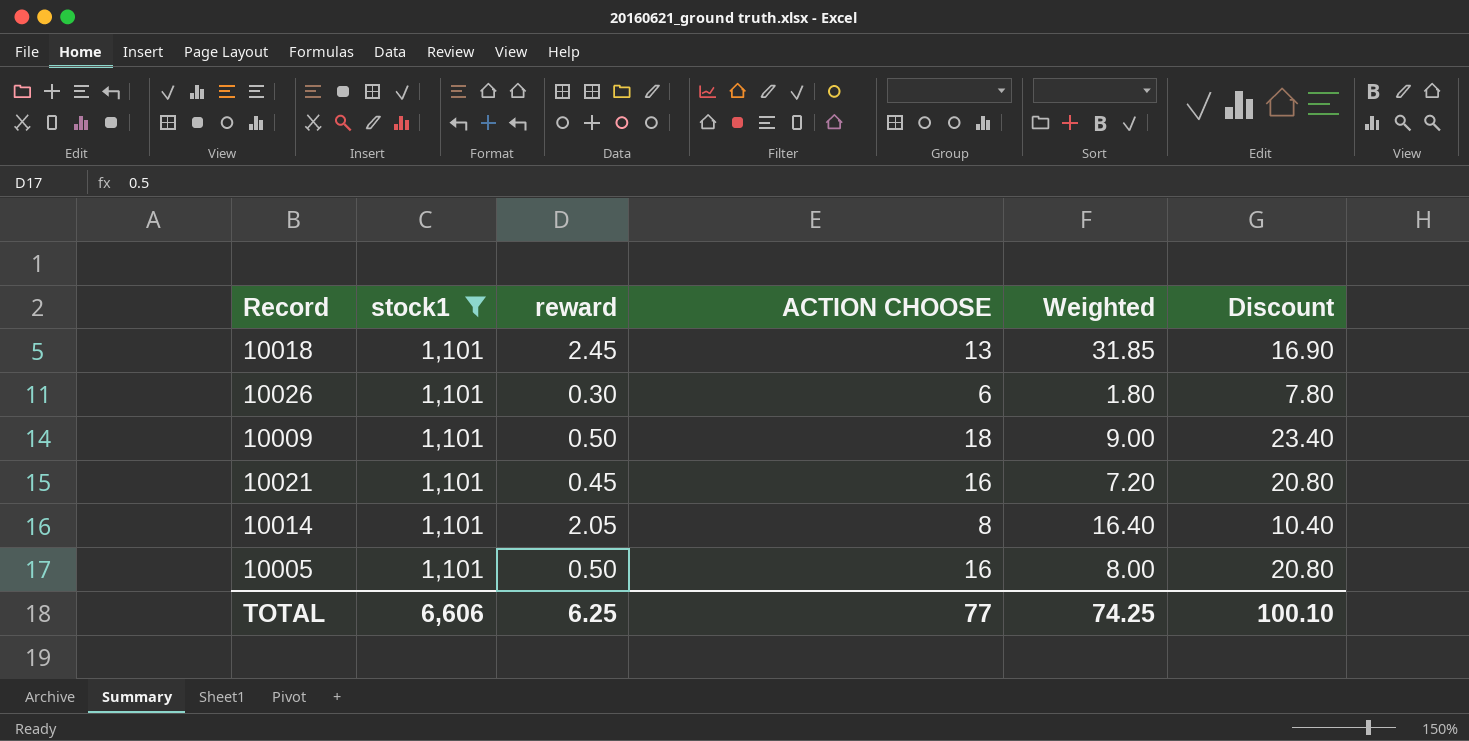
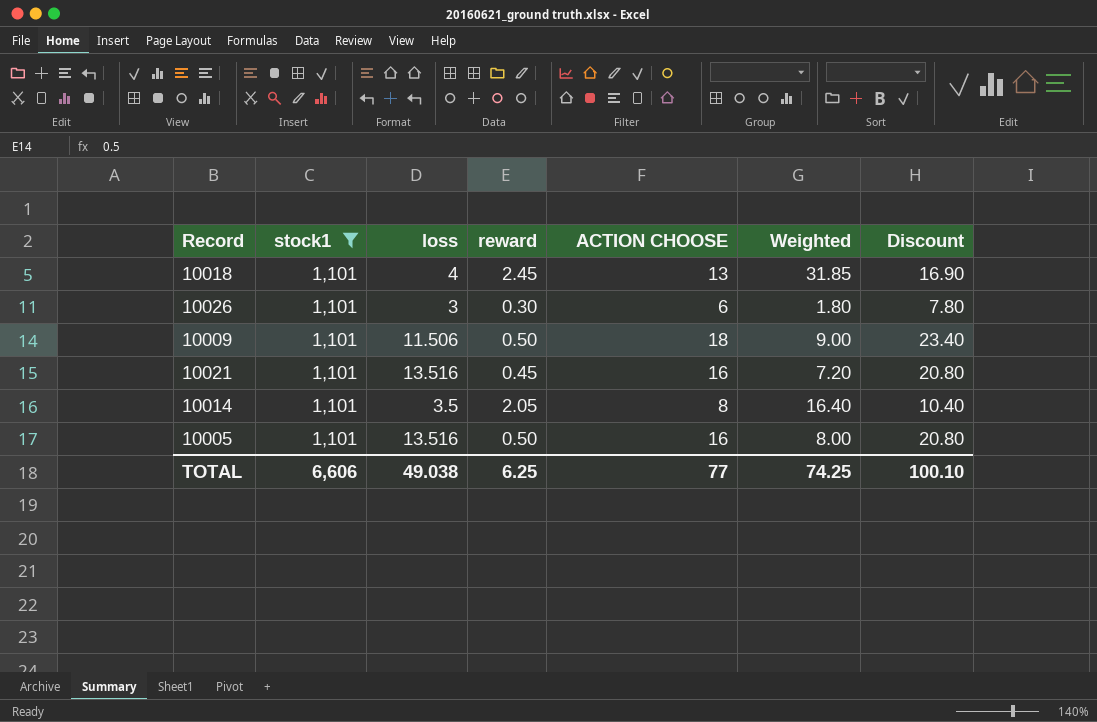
column loss | position: none -> 3

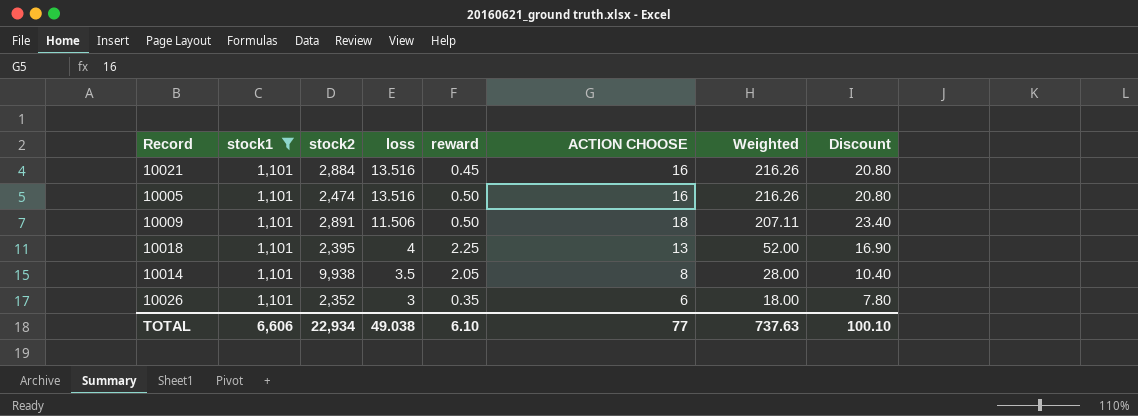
row order: none -> loss descending
column stock2 | position: none -> 3
column Weighted | formula: [reward] * [ACTION CHOOSE] -> [loss] * [ACTION CHOOSE]
10018 | reward: 2.45 -> 2.25
10026 | reward: 0.30 -> 0.35
TOTAL | reward: 6.25 -> 6.10
TOTAL | Weighted: 74.25 -> 737.63

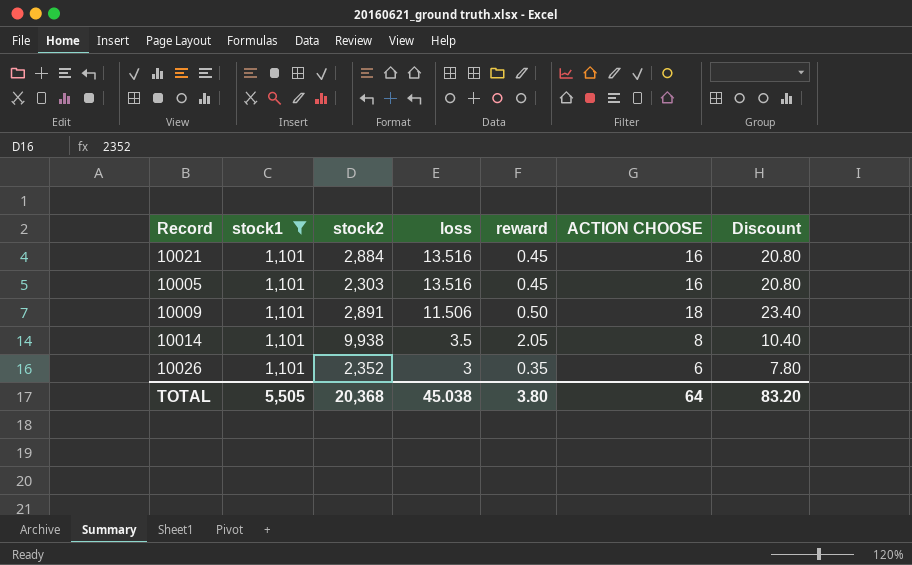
column Weighted | formula: [loss] * [ACTION CHOOSE] -> none
row 10018: 1,101 | 2,395 | 4 | 2.25 | 13 | 52.00 | 16.90 -> none
10005 | stock2: 2,474 -> 2,303
10005 | reward: 0.50 -> 0.45
TOTAL | stock1: 6,606 -> 5,505
TOTAL | stock2: 22,934 -> 20,368
TOTAL | loss: 49.038 -> 45.038
TOTAL | reward: 6.10 -> 3.80
TOTAL | ACTION CHOOSE: 77 -> 64
TOTAL | Discount: 100.10 -> 83.20

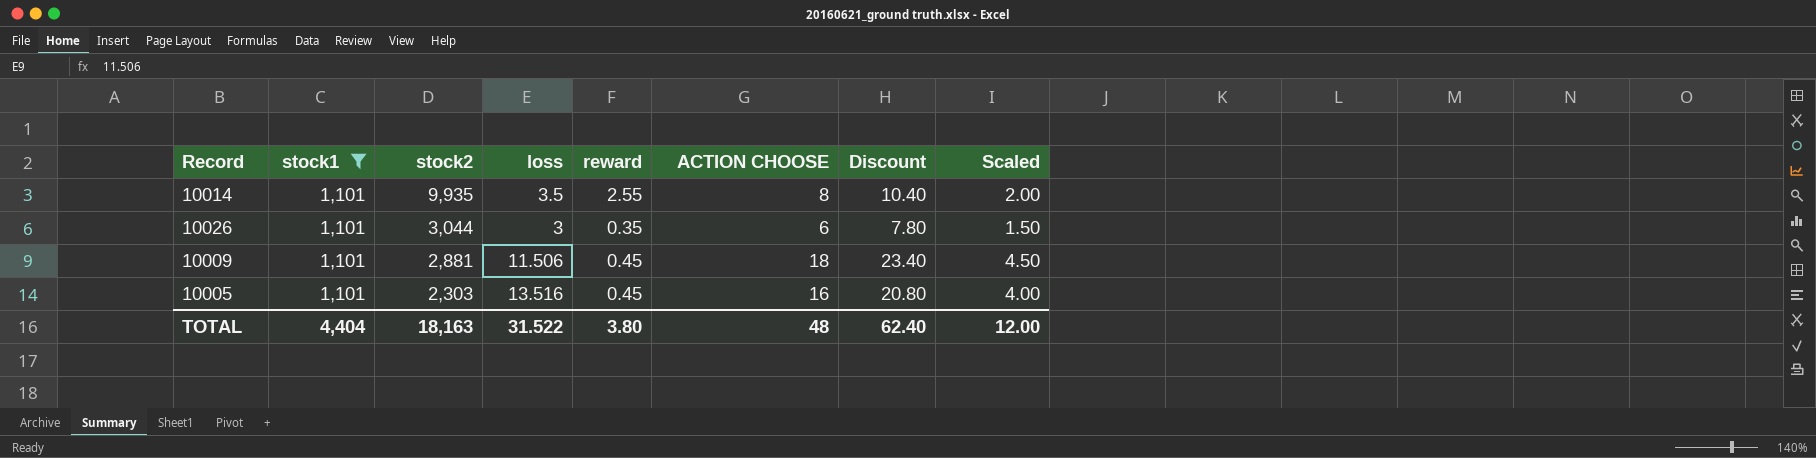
row order: loss descending -> stock2 descending
column Scaled | formula: none -> [ACTION CHOOSE] * 0.25
row 10021: 1,101 | 2,884 | 13.516 | 0.45 | 16 | 20.80 -> none
10014 | stock2: 9,938 -> 9,935
10014 | reward: 2.05 -> 2.55
10026 | stock2: 2,352 -> 3,044
10009 | stock2: 2,891 -> 2,881
10009 | reward: 0.50 -> 0.45
TOTAL | stock1: 5,505 -> 4,404
TOTAL | stock2: 20,368 -> 18,163
TOTAL | loss: 45.038 -> 31.522
TOTAL | ACTION CHOOSE: 64 -> 48
TOTAL | Discount: 83.20 -> 62.40

